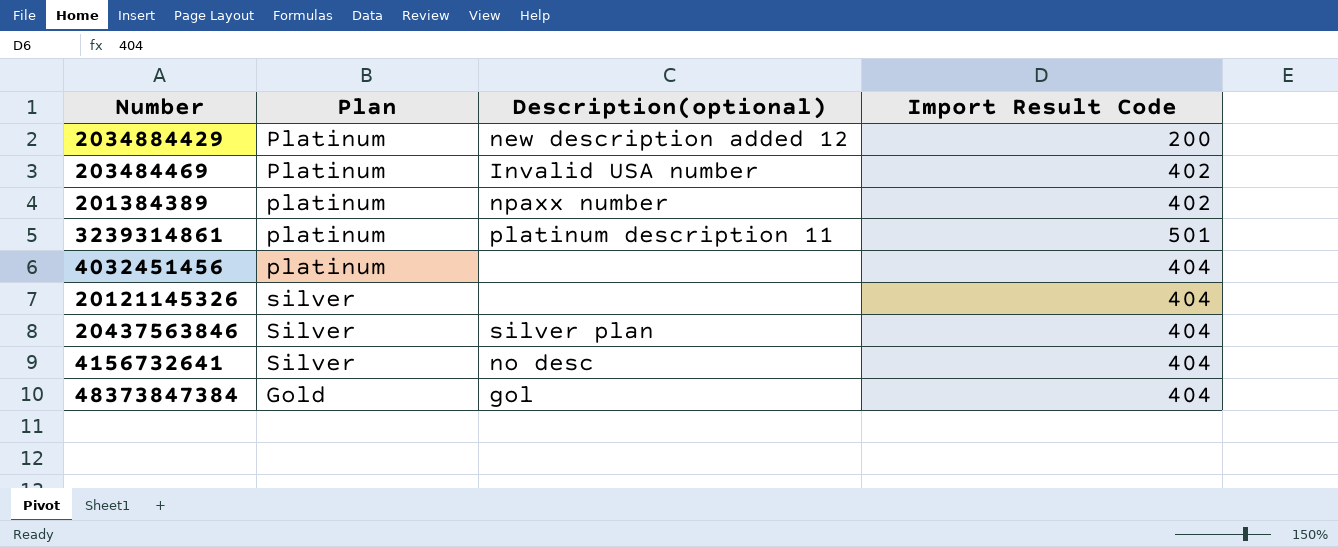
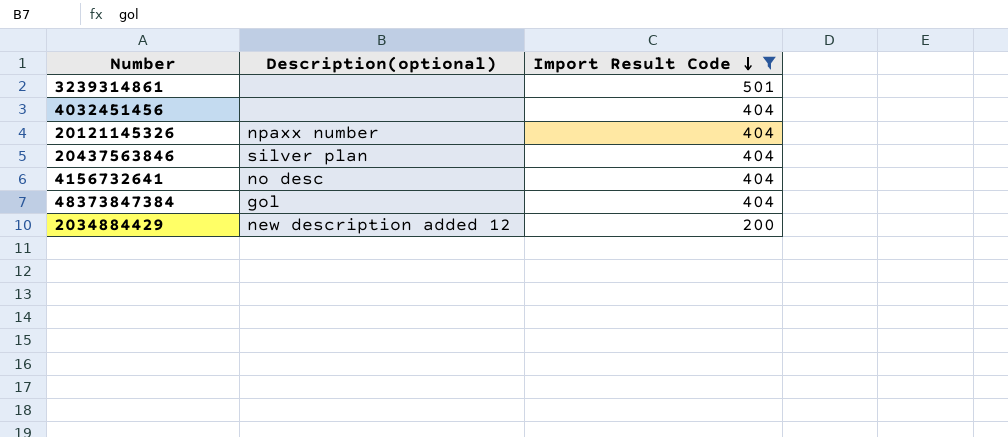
filter: none -> Import Result Code != 402
row order: none -> Import Result Code descending
column Plan | position: 2 -> none
3239314861 | Description(optional): platinum description 11 -> none
20121145326 | Description(optional): none -> npaxx number

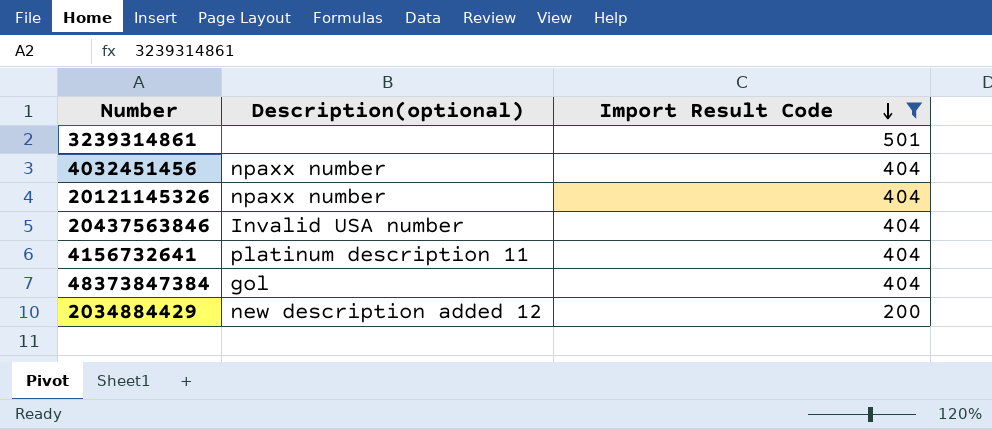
4032451456 | Description(optional): none -> npaxx number
20437563846 | Description(optional): silver plan -> Invalid USA number
4156732641 | Description(optional): no desc -> platinum description 11

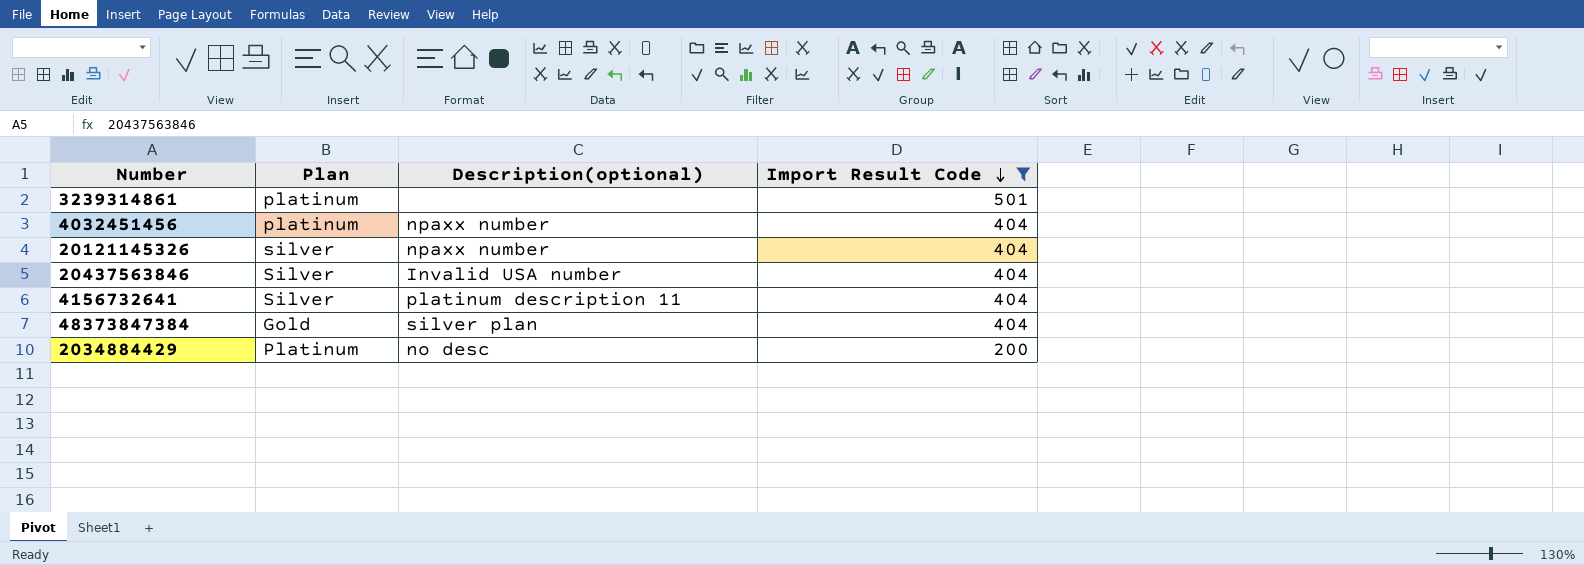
column Plan | position: none -> 2
48373847384 | Description(optional): gol -> silver plan
2034884429 | Description(optional): new description added 12 -> no desc

